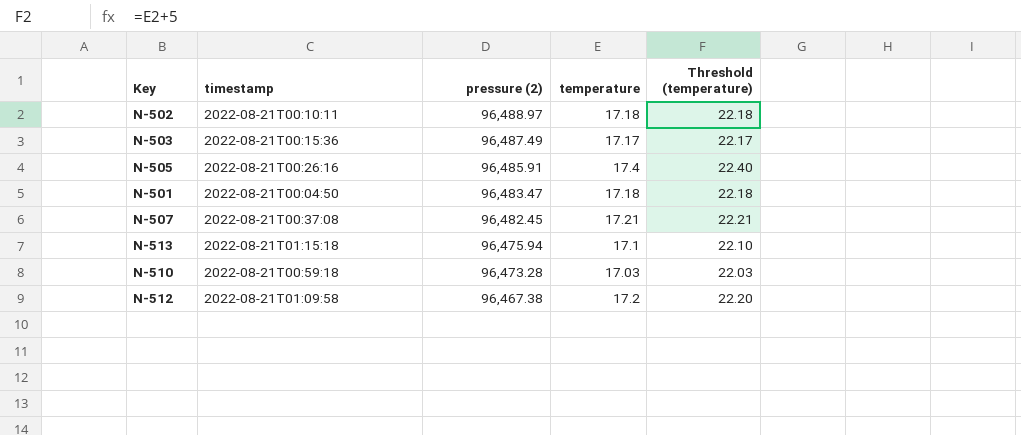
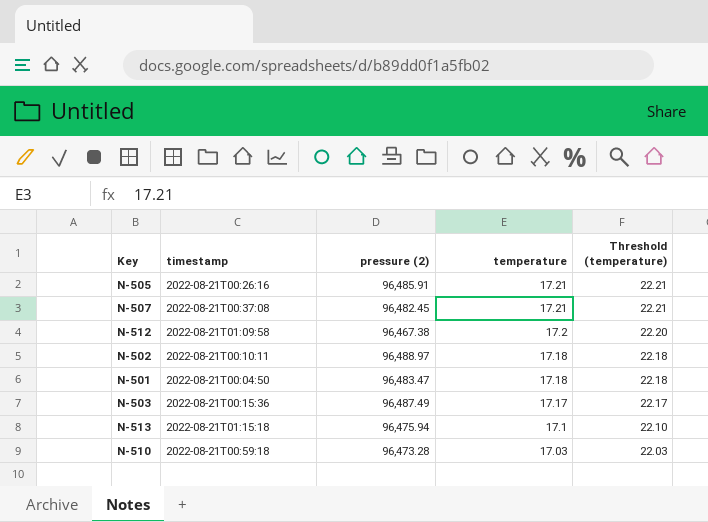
row order: pressure (2) descending -> temperature descending
N-505 | temperature: 17.4 -> 17.21
N-505 | Threshold (temperature): 22.40 -> 22.21

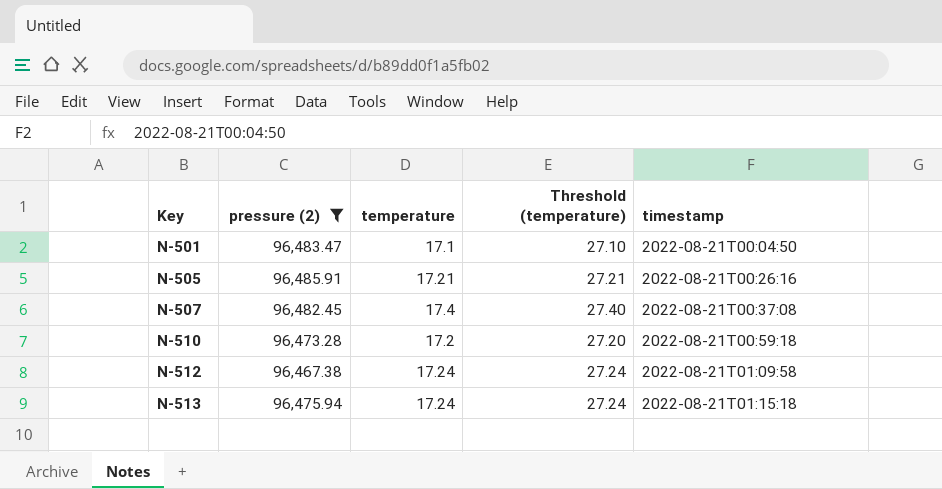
filter: none -> pressure (2) <= 96,485.91
row order: temperature descending -> Key ascending
column Threshold (temperature) | formula: [temperature] + 5 -> [temperature] + 10
column timestamp | position: 2 -> 5
N-501 | temperature: 17.18 -> 17.1
N-507 | temperature: 17.21 -> 17.4
N-510 | temperature: 17.03 -> 17.2
N-512 | temperature: 17.2 -> 17.24
N-513 | temperature: 17.1 -> 17.24

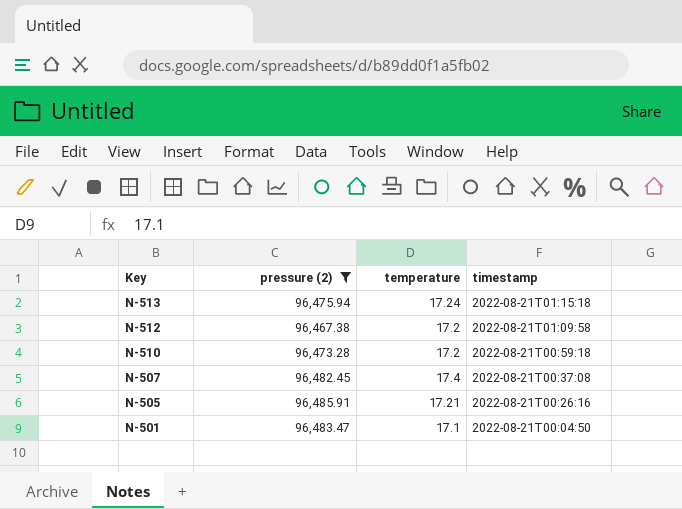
row order: Key ascending -> Key descending
column Threshold (temperature) | formula: [temperature] + 10 -> none
N-512 | temperature: 17.24 -> 17.2

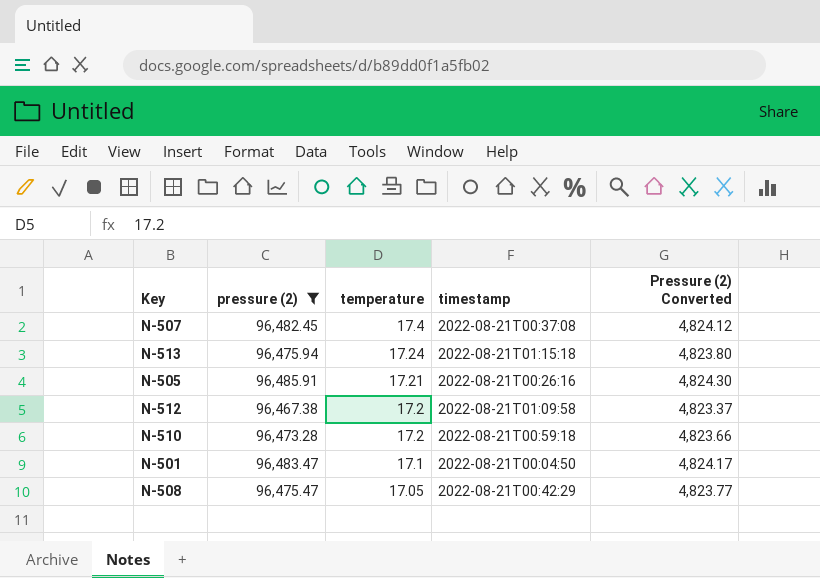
row order: Key descending -> temperature descending
column Pressure (2) Converted | formula: none -> [pressure (2)] * 0.05
row N-508: none -> 96,475.47 | 17.05 | 2022-08-21T00:42:29 | 4,823.77

